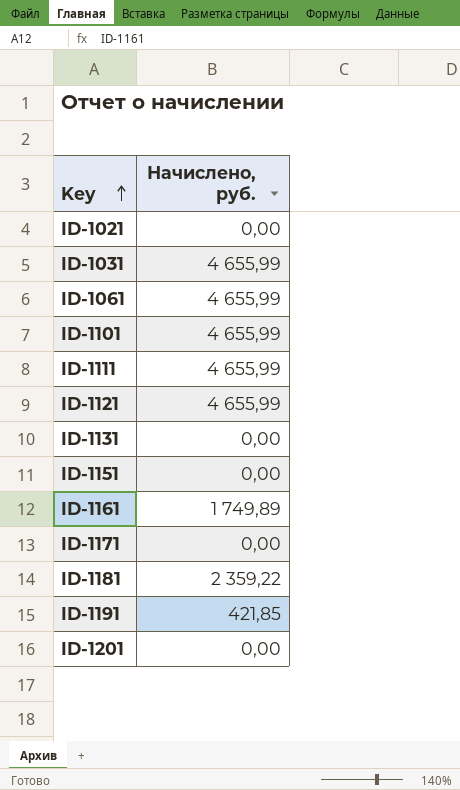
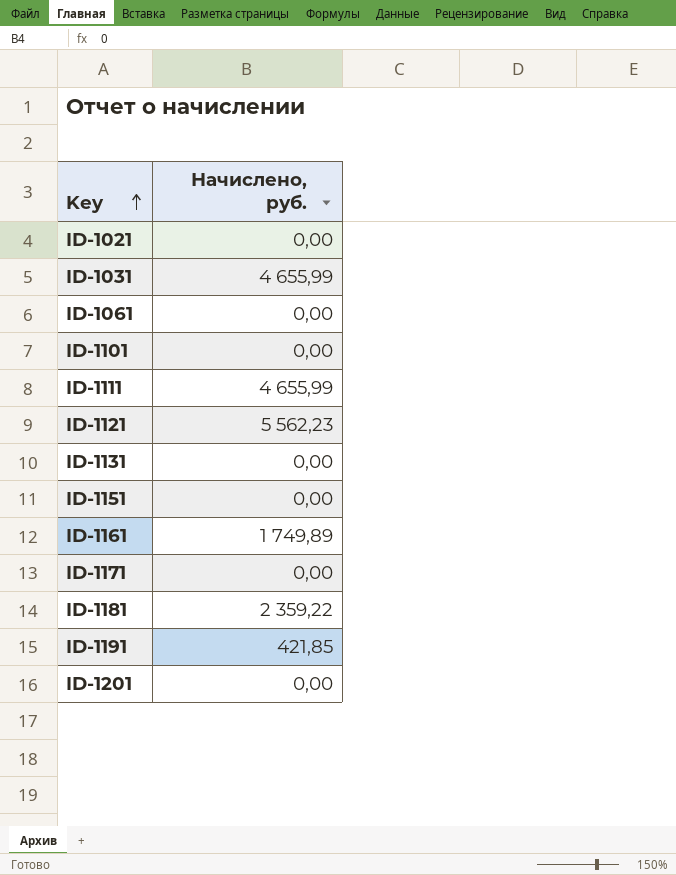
ID-1061 | Начислено, руб.: 4 655,99 -> 0,00
ID-1101 | Начислено, руб.: 4 655,99 -> 0,00
ID-1121 | Начислено, руб.: 4 655,99 -> 5 562,23

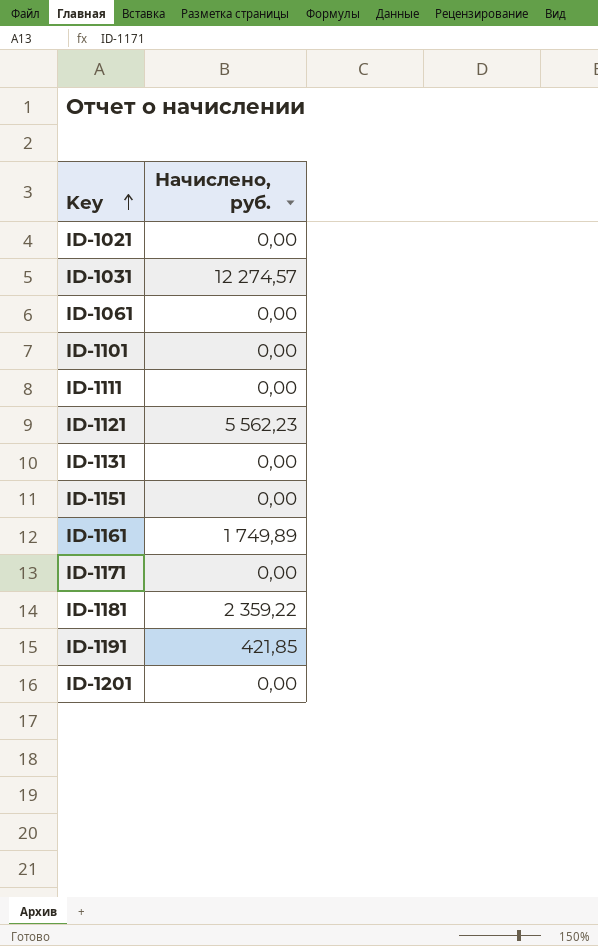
ID-1031 | Начислено, руб.: 4 655,99 -> 12 274,57
ID-1111 | Начислено, руб.: 4 655,99 -> 0,00

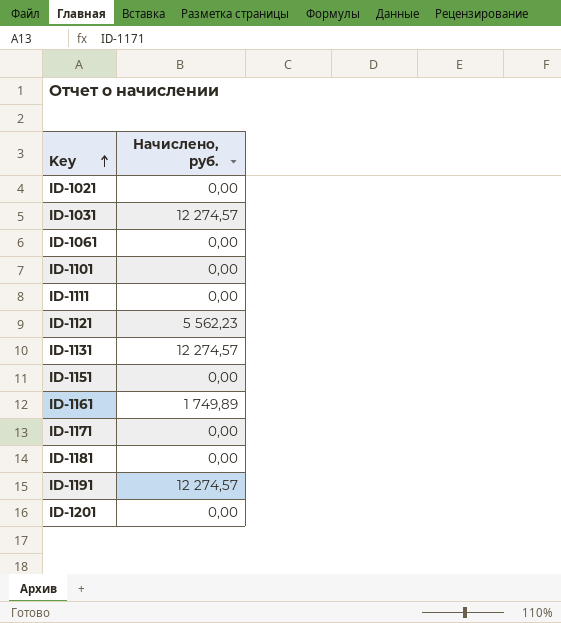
ID-1131 | Начислено, руб.: 0,00 -> 12 274,57
ID-1181 | Начислено, руб.: 2 359,22 -> 0,00
ID-1191 | Начислено, руб.: 421,85 -> 12 274,57

